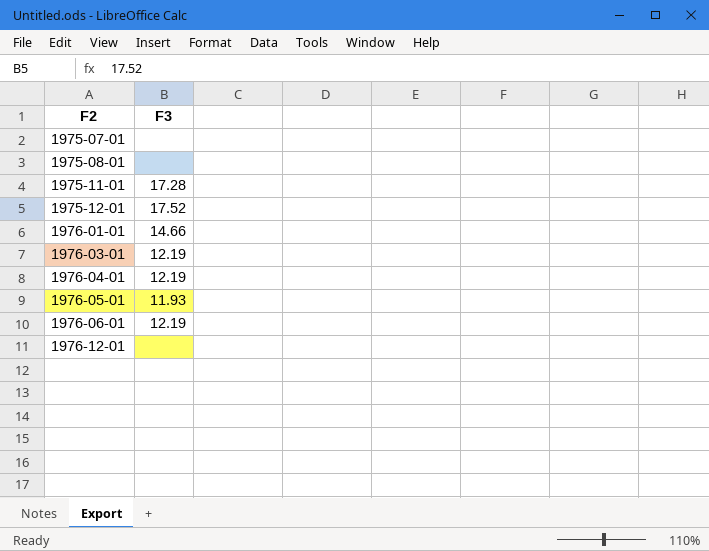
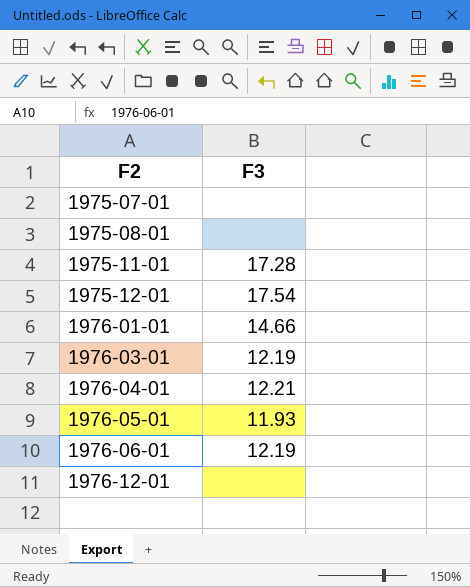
1975-12-01 | F3: 17.52 -> 17.54
1976-04-01 | F3: 12.19 -> 12.21

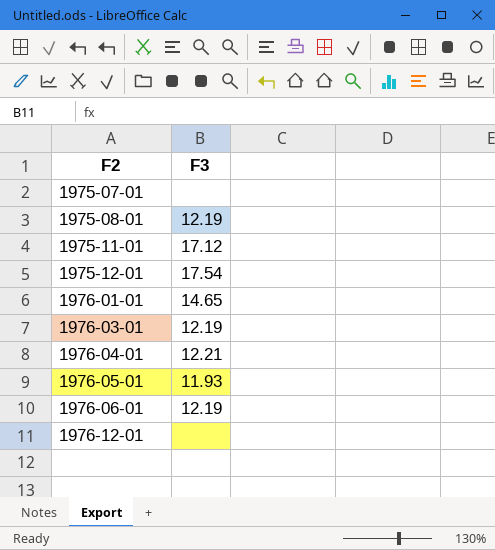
1975-08-01 | F3: none -> 12.19
1975-11-01 | F3: 17.28 -> 17.12
1976-01-01 | F3: 14.66 -> 14.65

